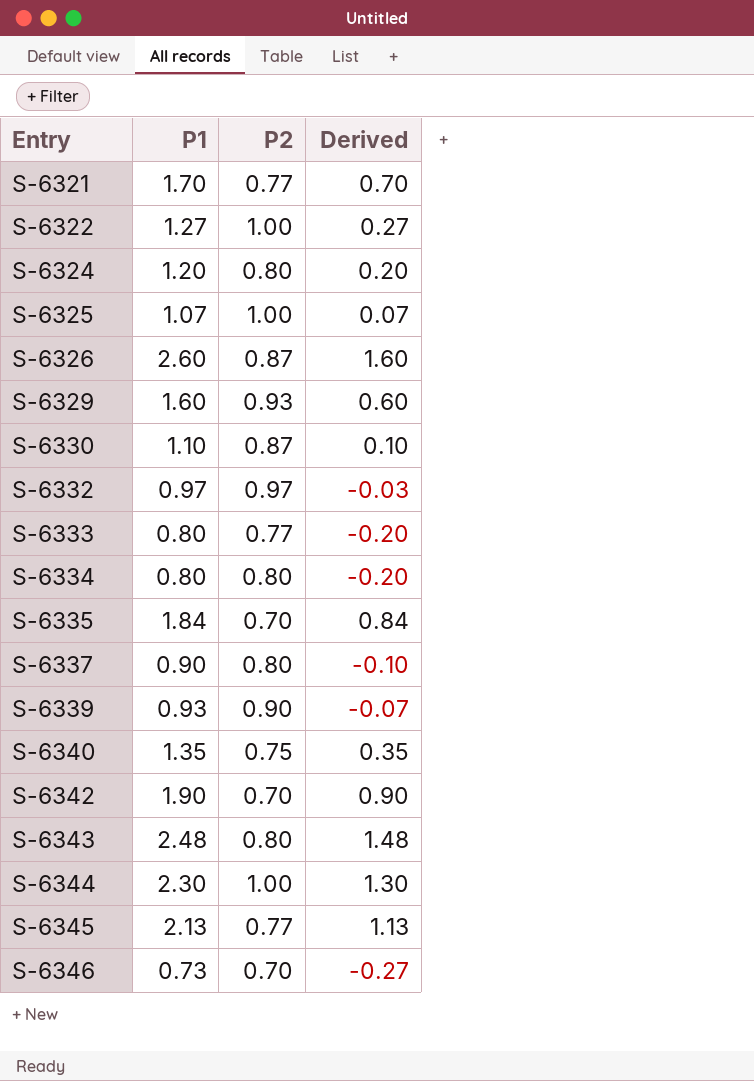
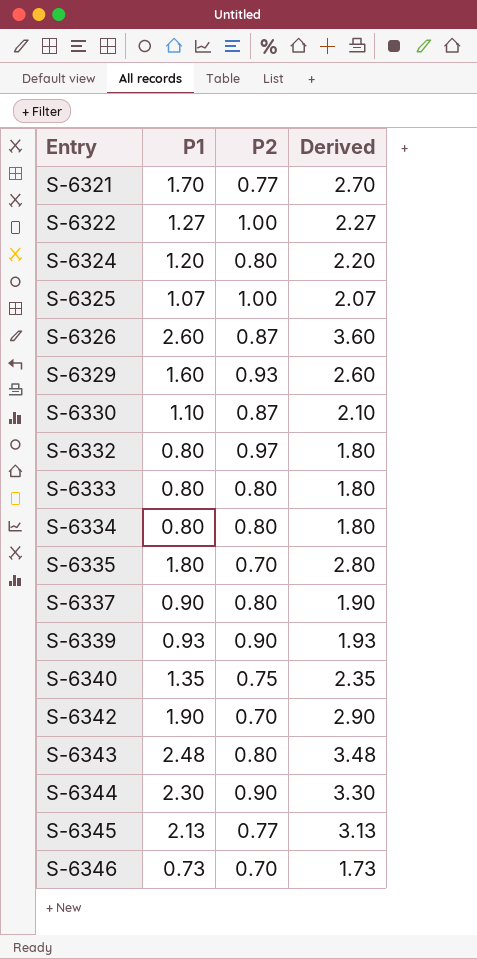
column Derived | formula: [P1] - 1 -> [P1] + 1
S-6332 | P1: 0.97 -> 0.80
S-6333 | P2: 0.77 -> 0.80
S-6335 | P1: 1.84 -> 1.80
S-6344 | P2: 1.00 -> 0.90

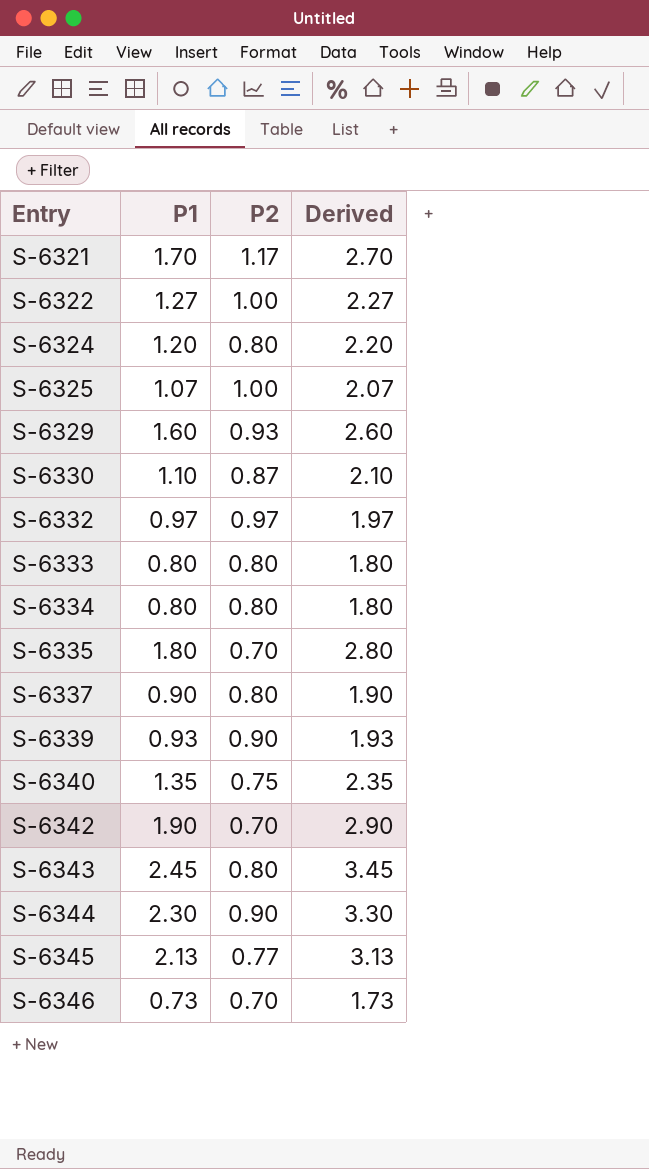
row S-6326: 2.60 | 0.87 | 3.60 -> none
S-6321 | P2: 0.77 -> 1.17
S-6332 | P1: 0.80 -> 0.97
S-6332 | Derived: 1.80 -> 1.97
S-6343 | P1: 2.48 -> 2.45
S-6343 | Derived: 3.48 -> 3.45

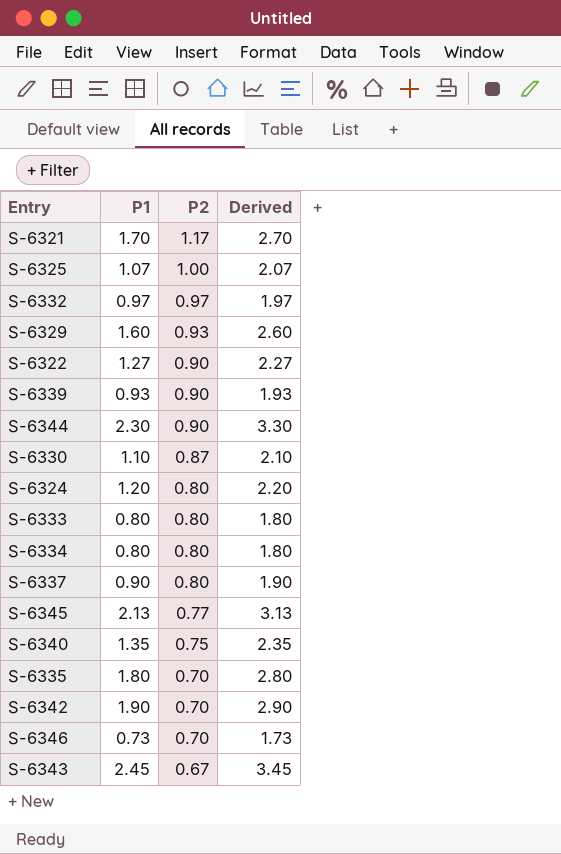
row order: Entry ascending -> P2 descending
S-6322 | P2: 1.00 -> 0.90
S-6343 | P2: 0.80 -> 0.67

